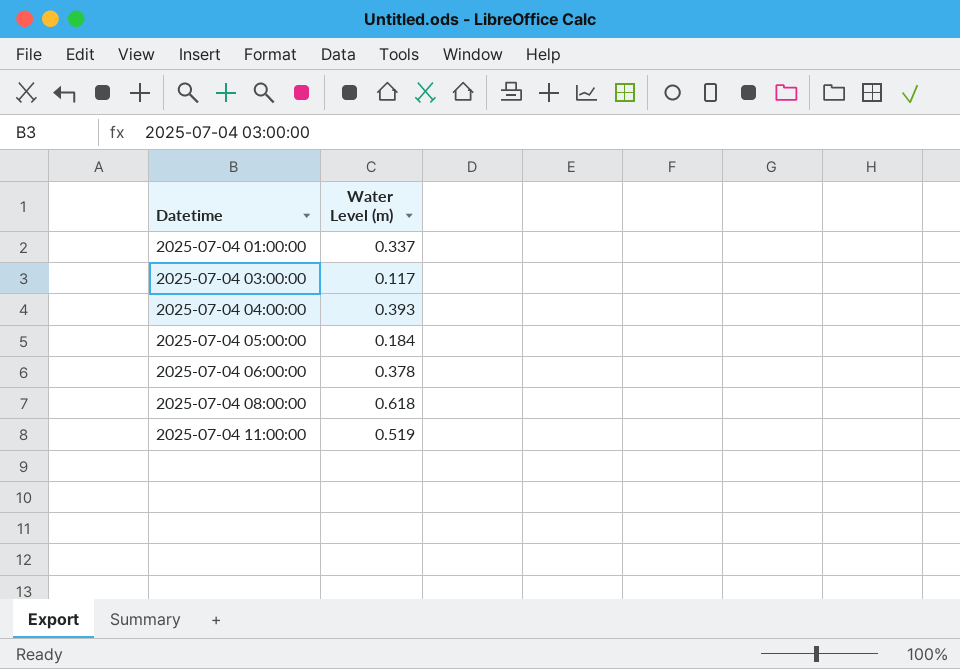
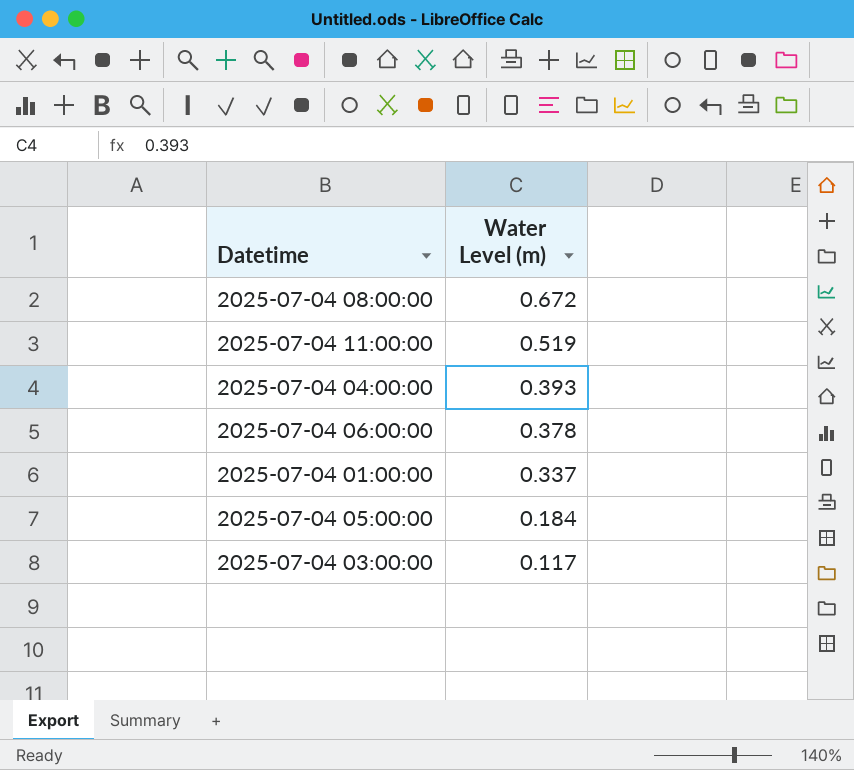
row order: Datetime ascending -> Water Level (m) descending
2025-07-04 08:00:00 | Water Level (m): 0.618 -> 0.672

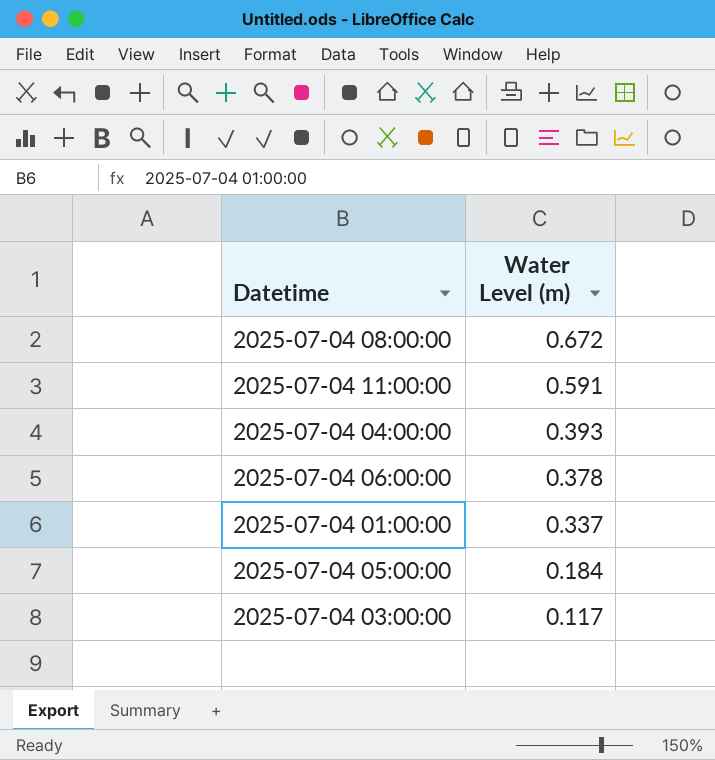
2025-07-04 11:00:00 | Water Level (m): 0.519 -> 0.591

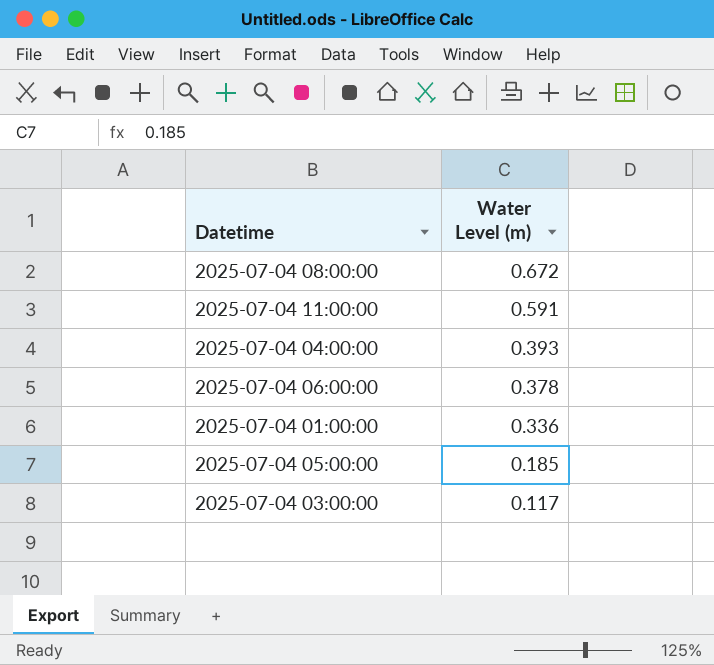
2025-07-04 01:00:00 | Water Level (m): 0.337 -> 0.336
2025-07-04 05:00:00 | Water Level (m): 0.184 -> 0.185

